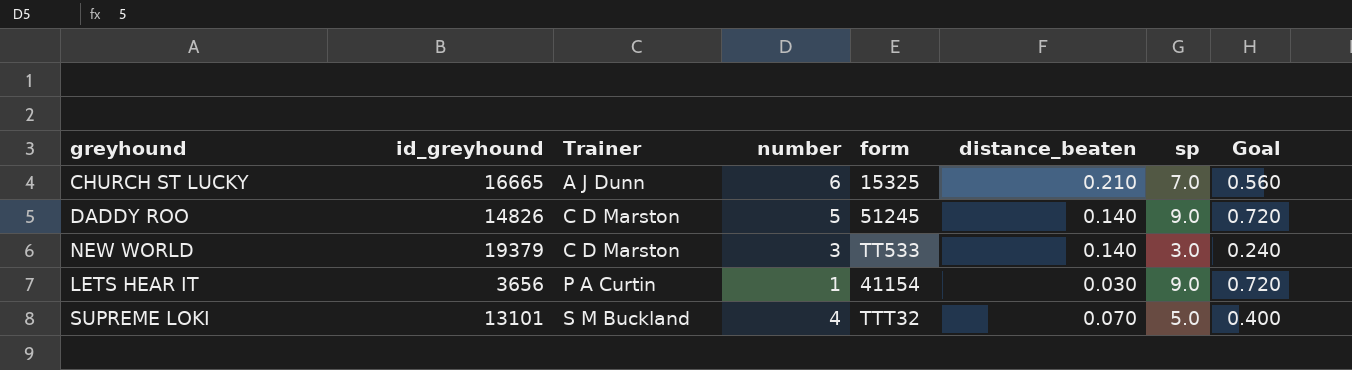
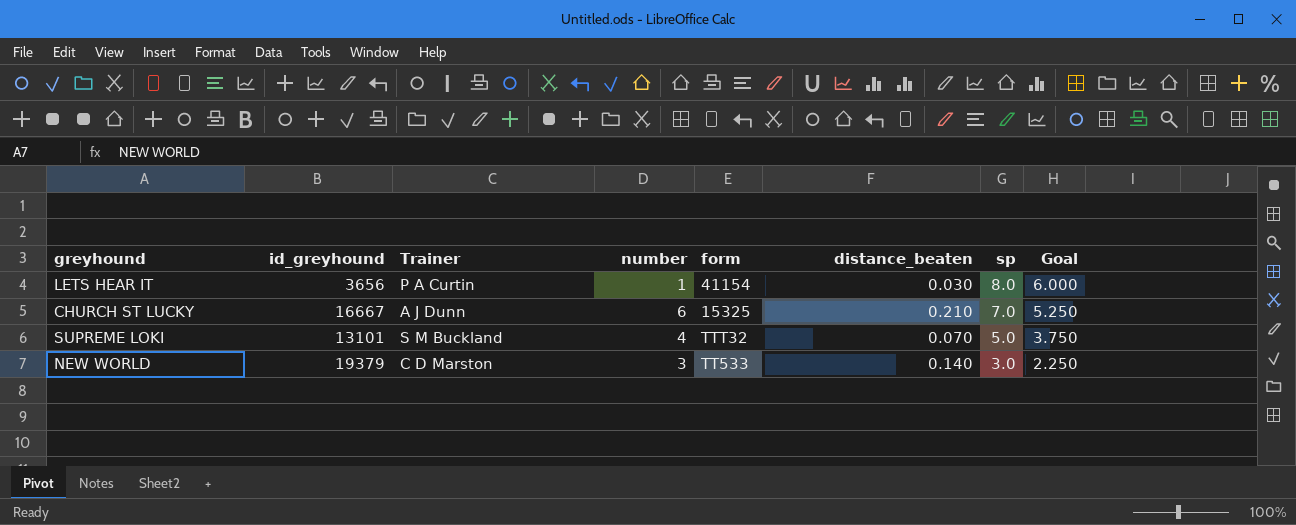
row order: Trainer ascending -> sp descending
column Goal | formula: [sp] * 0.08 -> [sp] * 0.75
row DADDY ROO: 14826 | C D Marston | 5 | 51245 | 0.140 | 9.0 | 0.720 -> none
LETS HEAR IT | sp: 9.0 -> 8.0
CHURCH ST LUCKY | id_greyhound: 16665 -> 16667

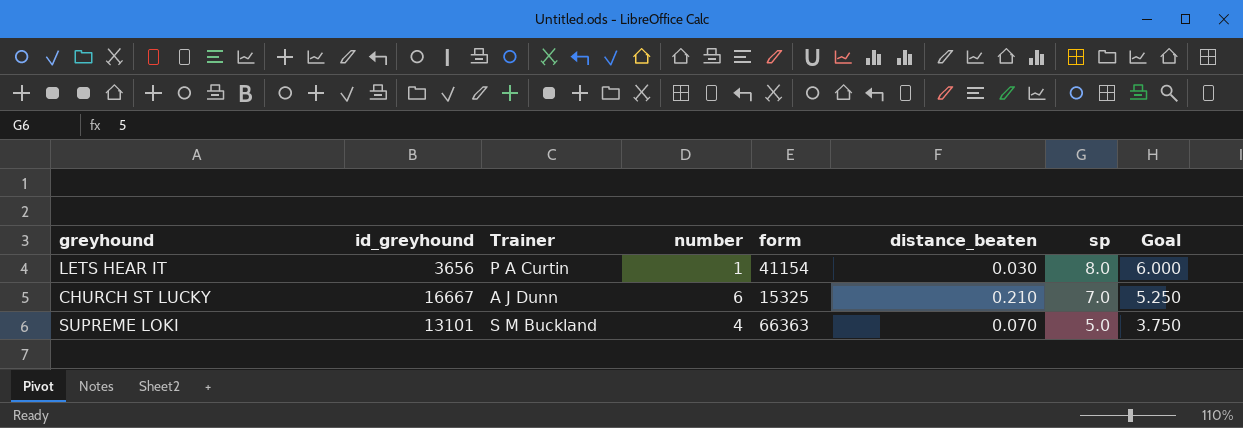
row NEW WORLD: 19379 | C D Marston | 3 | TT533 | 0.140 | 3.0 | 2.250 -> none
SUPREME LOKI | form: TTT32 -> 66363

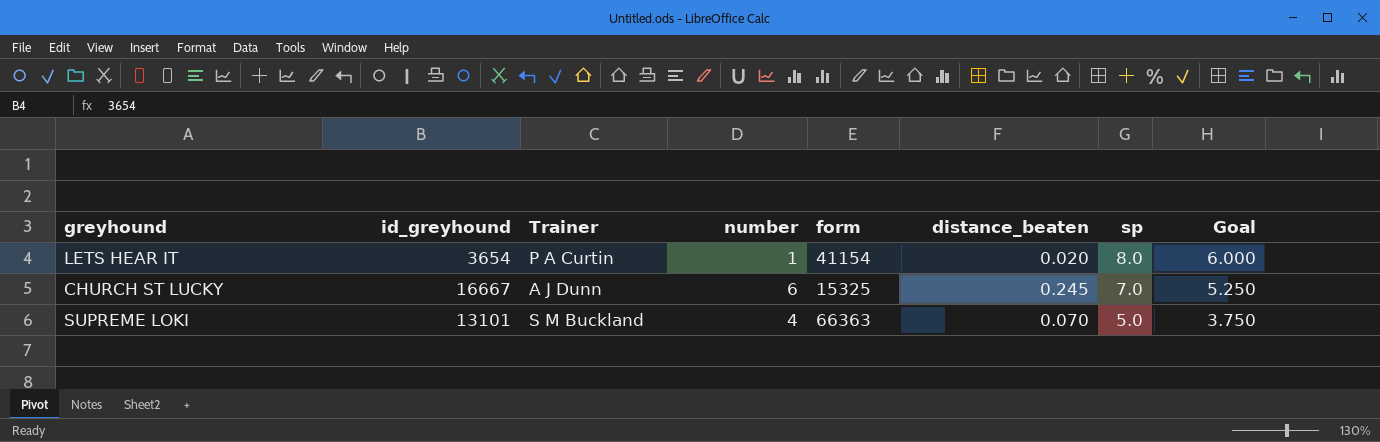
LETS HEAR IT | id_greyhound: 3656 -> 3654
LETS HEAR IT | distance_beaten: 0.030 -> 0.020
CHURCH ST LUCKY | distance_beaten: 0.210 -> 0.245

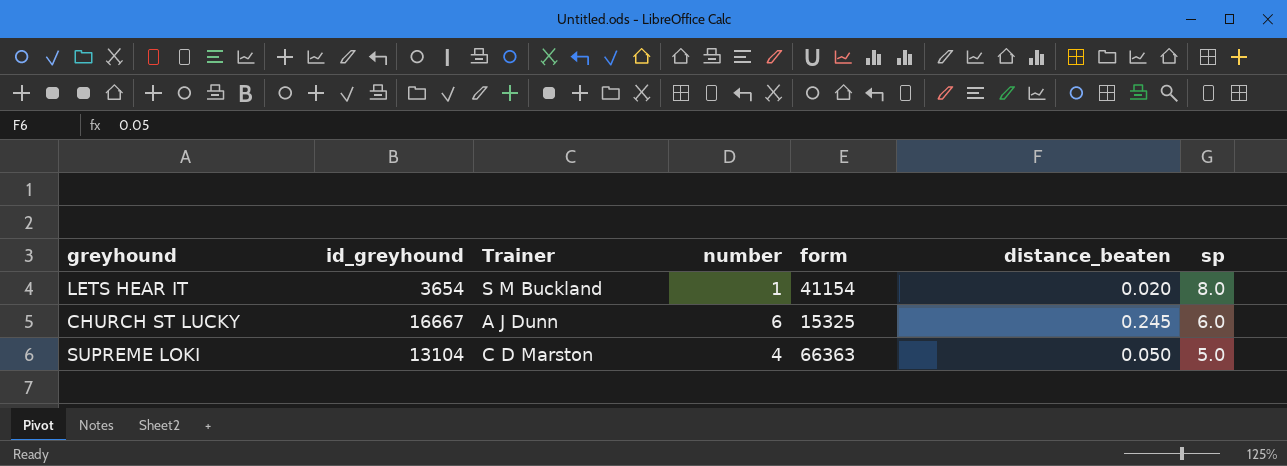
column Goal | formula: [sp] * 0.75 -> none
LETS HEAR IT | Trainer: P A Curtin -> S M Buckland
CHURCH ST LUCKY | sp: 7.0 -> 6.0
SUPREME LOKI | id_greyhound: 13101 -> 13104
SUPREME LOKI | Trainer: S M Buckland -> C D Marston
SUPREME LOKI | distance_beaten: 0.070 -> 0.050

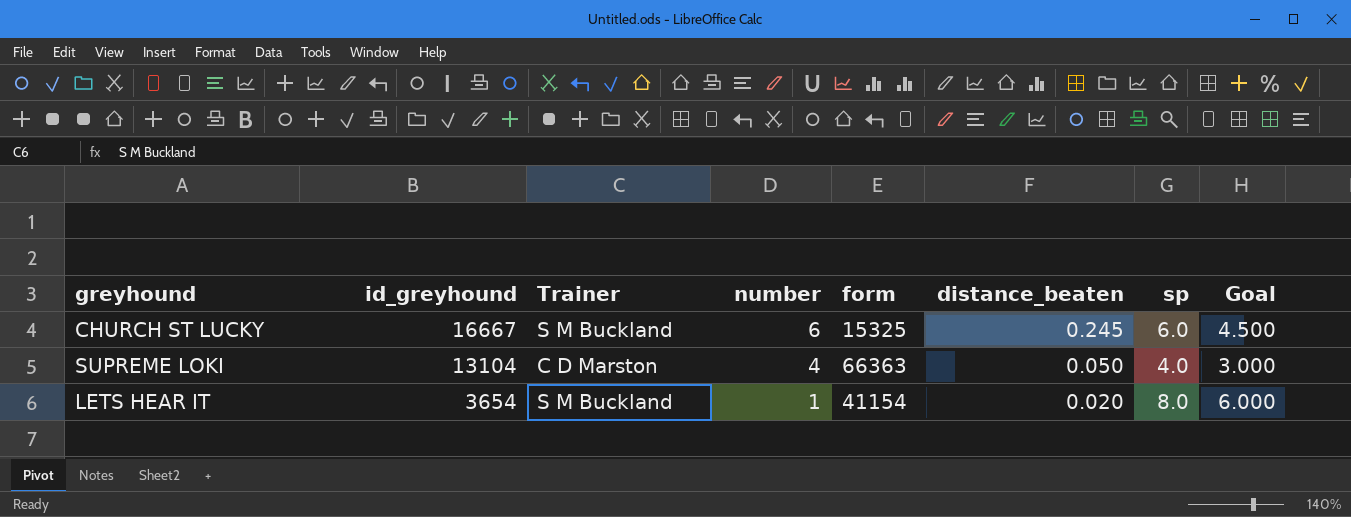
row order: sp descending -> id_greyhound descending
column Goal | formula: none -> [sp] * 0.75
CHURCH ST LUCKY | Trainer: A J Dunn -> S M Buckland
SUPREME LOKI | sp: 5.0 -> 4.0

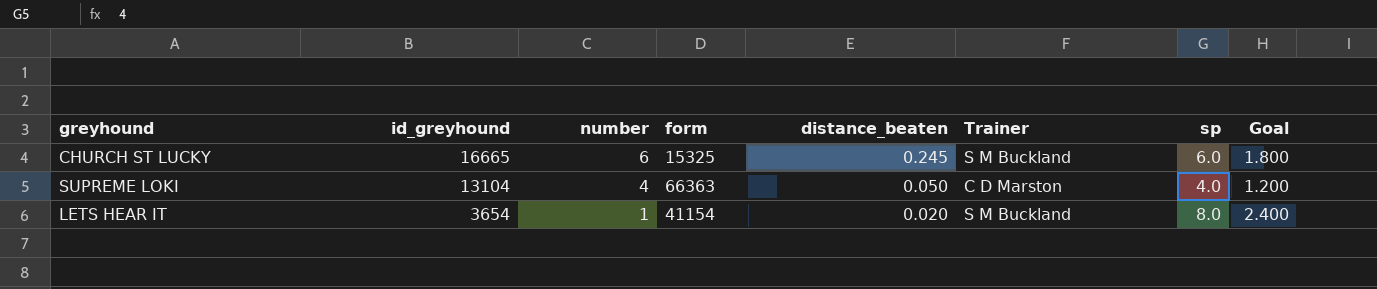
column Trainer | position: 3 -> 6
column Goal | formula: [sp] * 0.75 -> [sp] * 0.3
CHURCH ST LUCKY | id_greyhound: 16667 -> 16665

